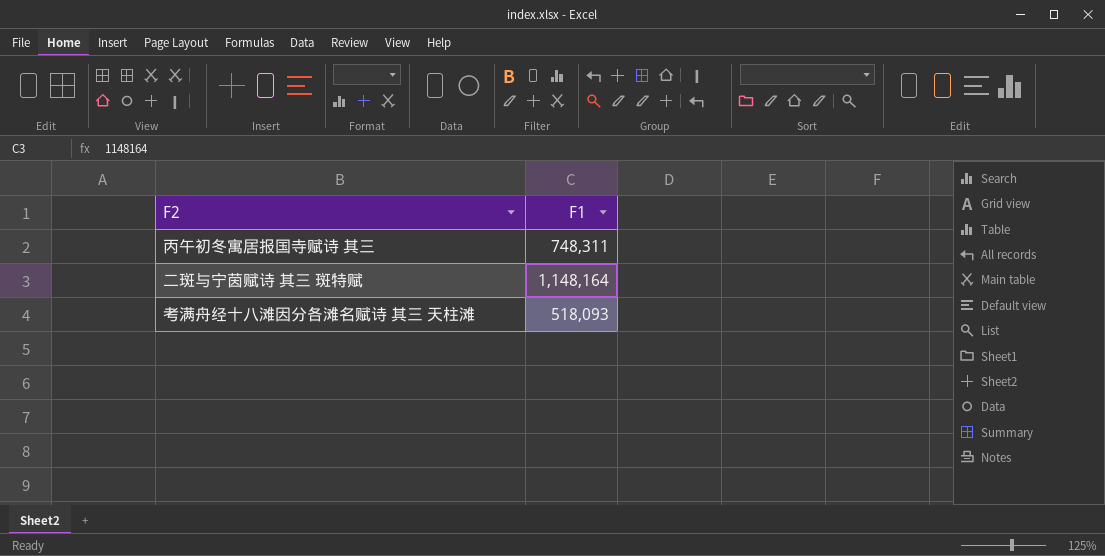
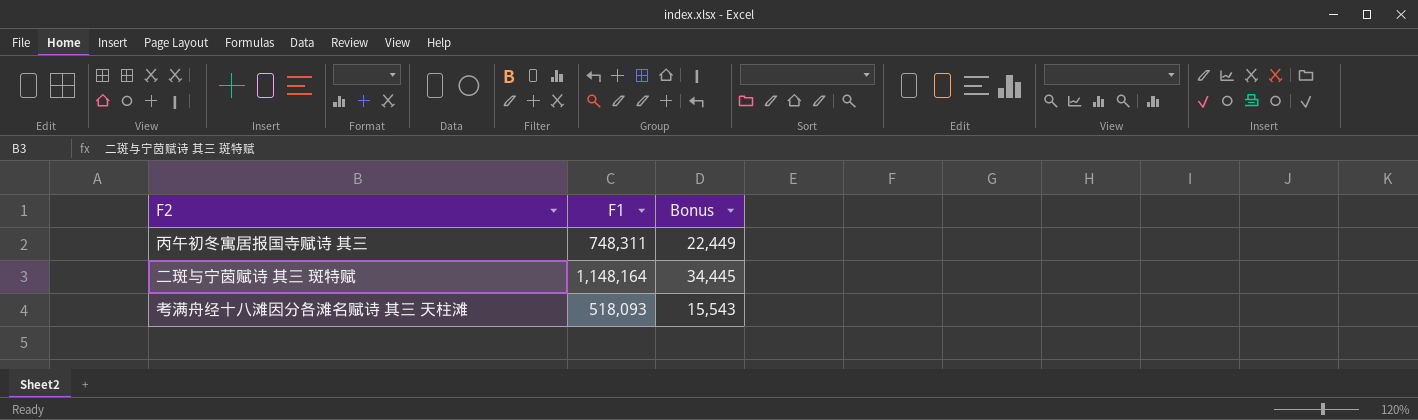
column Bonus | formula: none -> [F1] * 0.03

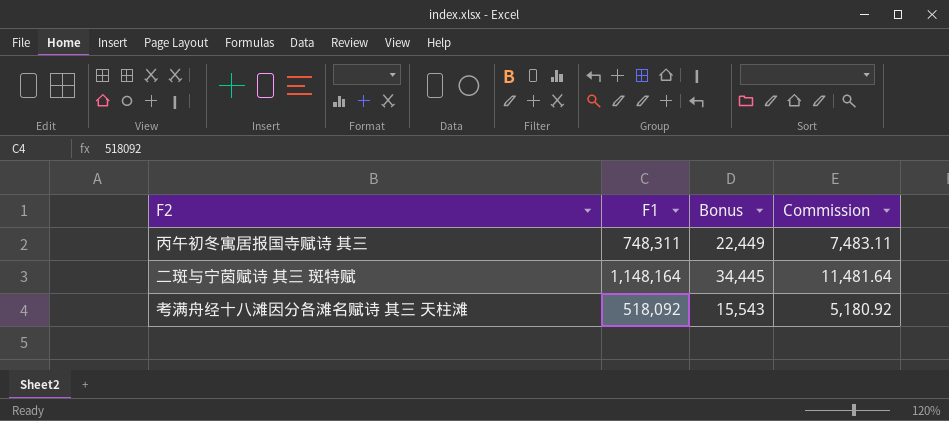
column Commission | formula: none -> [F1] * 0.01
考满舟经十八滩因分各滩名赋诗 其三 天柱滩 | F1: 518,093 -> 518,092

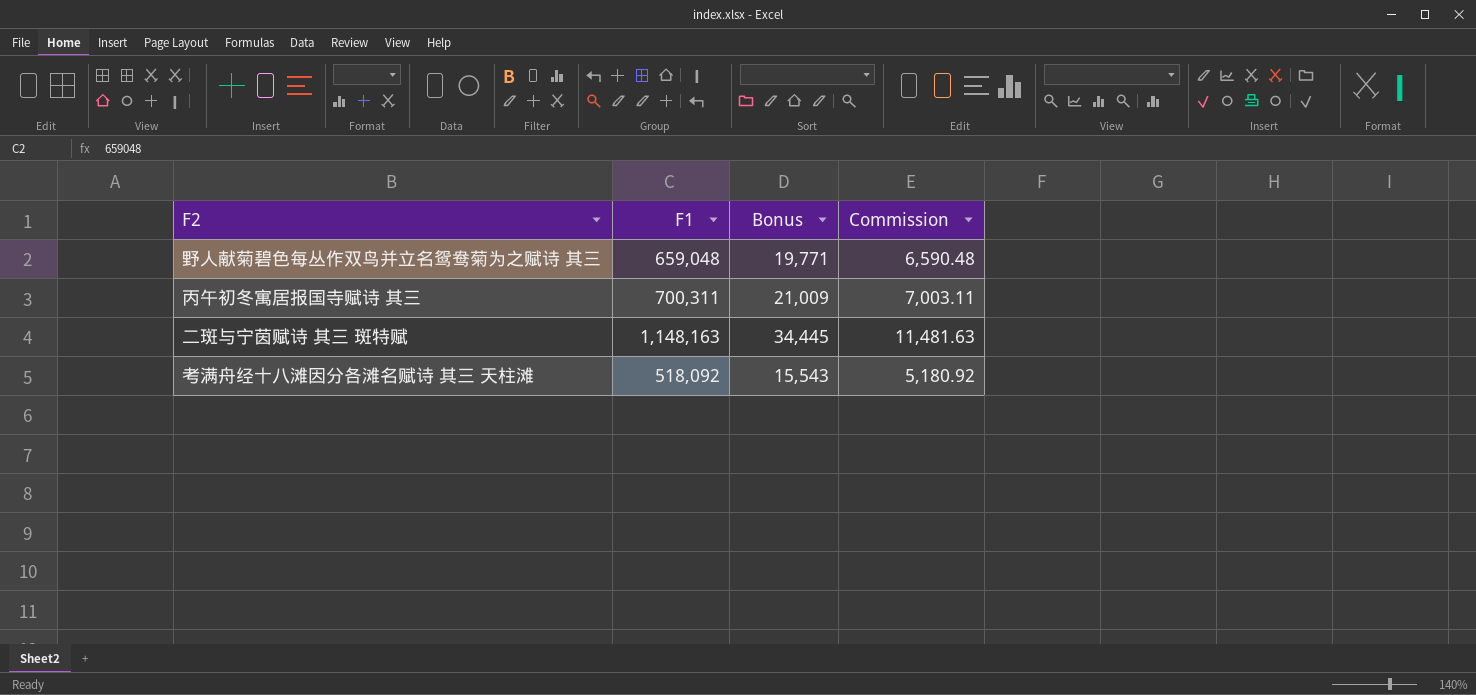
row 野人献菊碧色每丛作双鸟并立名鸳鸯菊为之赋诗 其三: none -> 659,048 | 19,771 | 6,590.48
丙午初冬寓居报国寺赋诗 其三 | F1: 748,311 -> 700,311
丙午初冬寓居报国寺赋诗 其三 | Bonus: 22,449 -> 21,009
丙午初冬寓居报国寺赋诗 其三 | Commission: 7,483.11 -> 7,003.11
二斑与宁茵赋诗 其三 斑特赋 | F1: 1,148,164 -> 1,148,163
二斑与宁茵赋诗 其三 斑特赋 | Commission: 11,481.64 -> 11,481.63

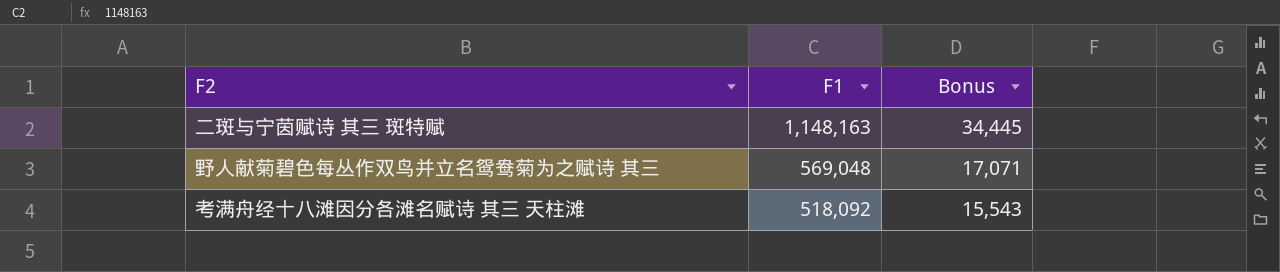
row order: none -> F1 descending
column Commission | formula: [F1] * 0.01 -> none
row 丙午初冬寓居报国寺赋诗 其三: 700,311 | 21,009 | 7,003.11 -> none
野人献菊碧色每丛作双鸟并立名鸳鸯菊为之赋诗 其三 | F1: 659,048 -> 569,048
野人献菊碧色每丛作双鸟并立名鸳鸯菊为之赋诗 其三 | Bonus: 19,771 -> 17,071

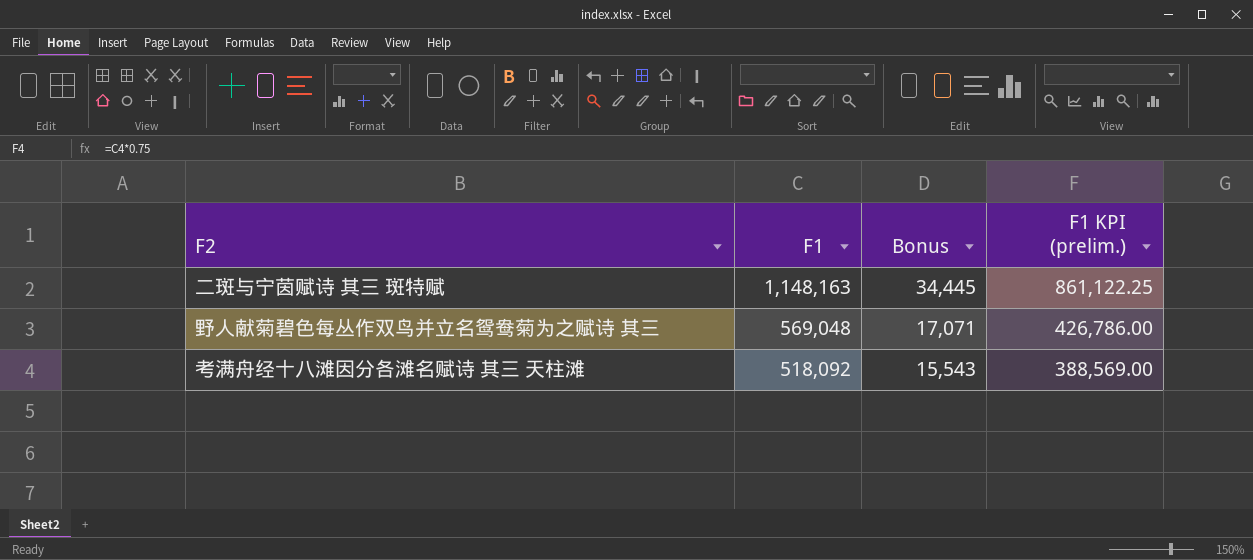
column F1 KPI (prelim.) | formula: none -> [F1] * 0.75

